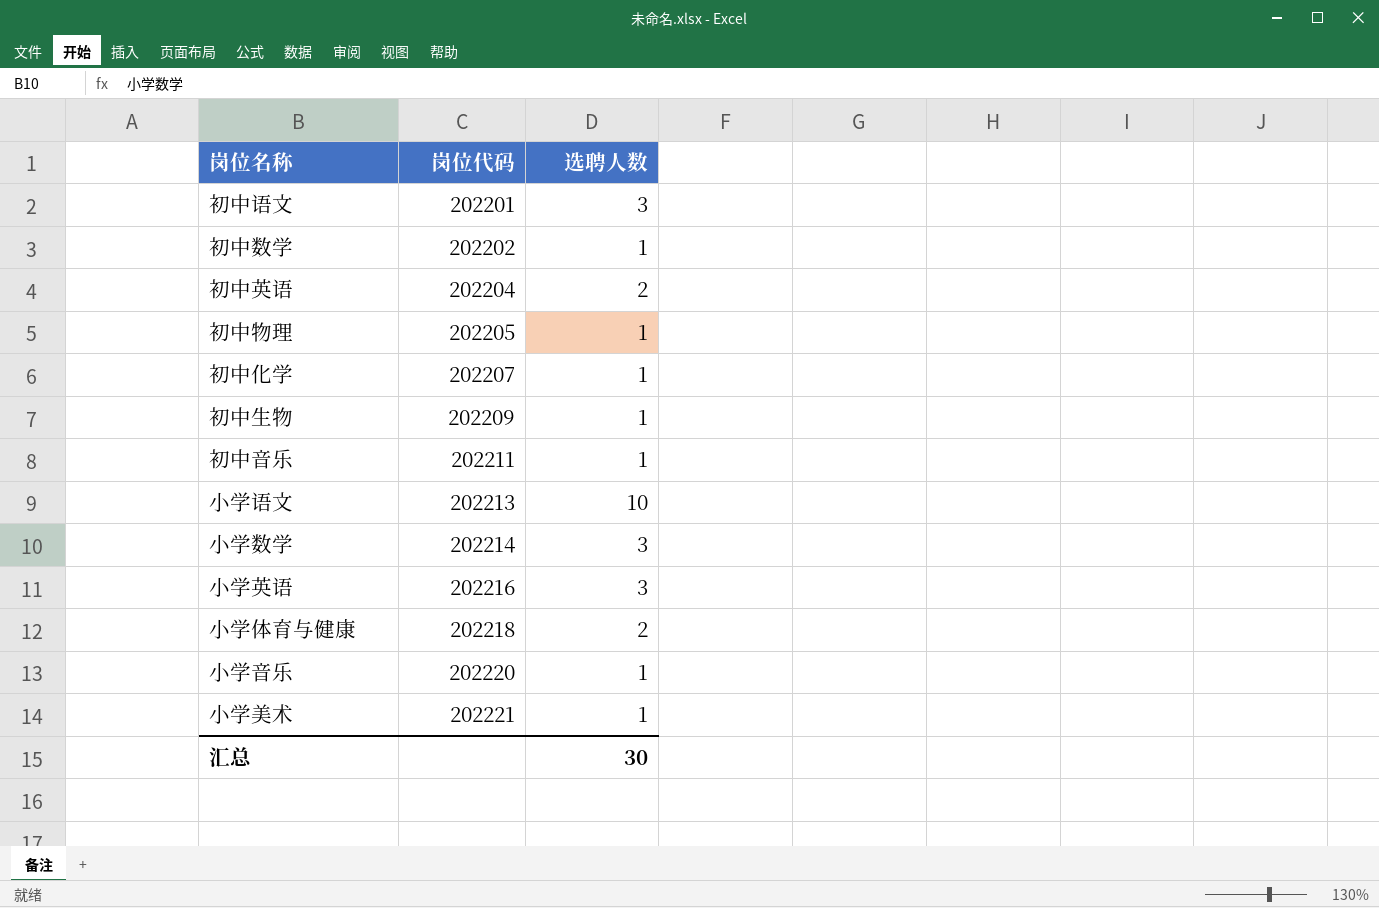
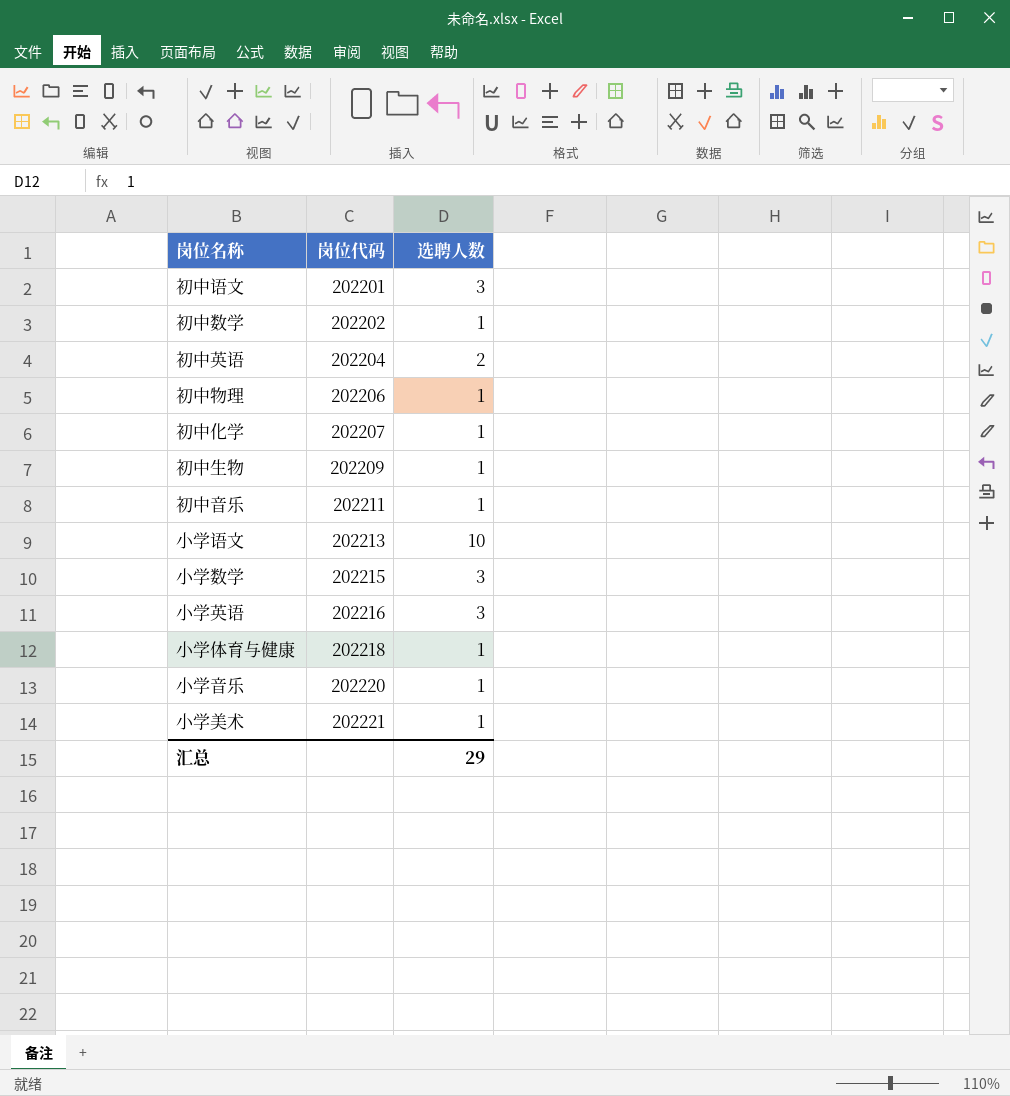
初中物理 | 岗位代码: 202205 -> 202206
小学数学 | 岗位代码: 202214 -> 202215
小学体育与健康 | 选聘人数: 2 -> 1
汇总 | 选聘人数: 30 -> 29

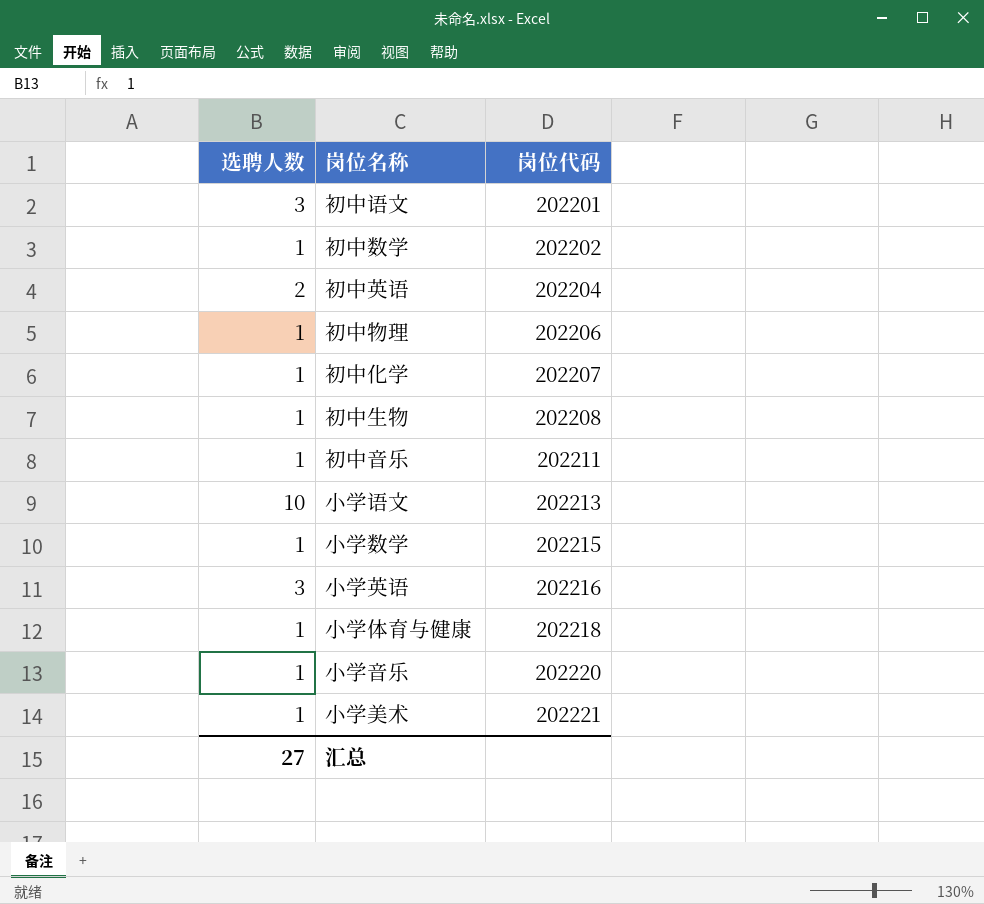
column 选聘人数 | position: 3 -> 1
初中生物 | 岗位代码: 202209 -> 202208
小学数学 | 选聘人数: 3 -> 1
汇总 | 选聘人数: 29 -> 27

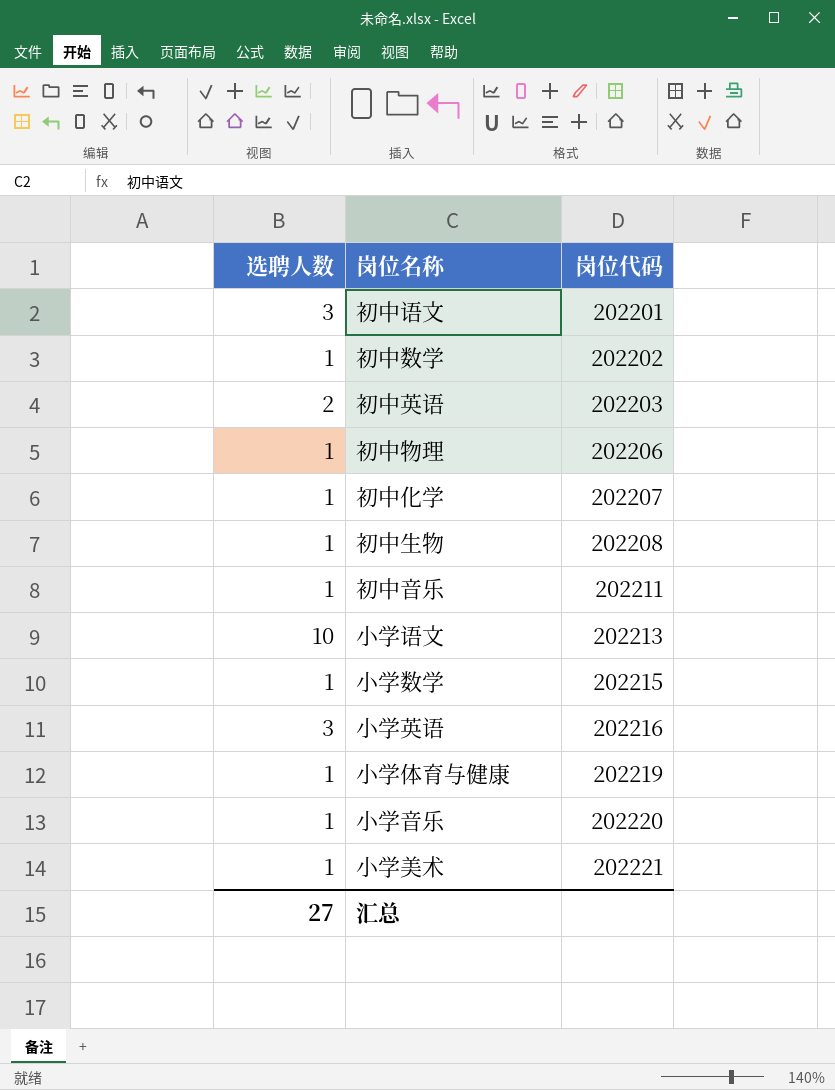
初中英语 | 岗位代码: 202204 -> 202203
小学体育与健康 | 岗位代码: 202218 -> 202219

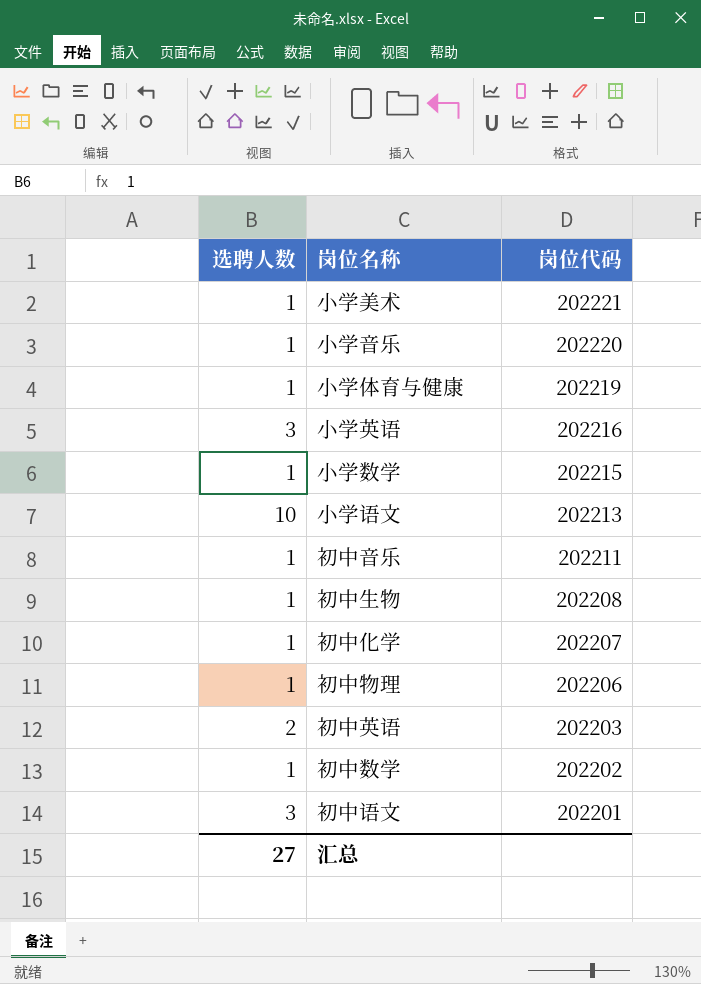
row order: 岗位代码 ascending -> 岗位代码 descending

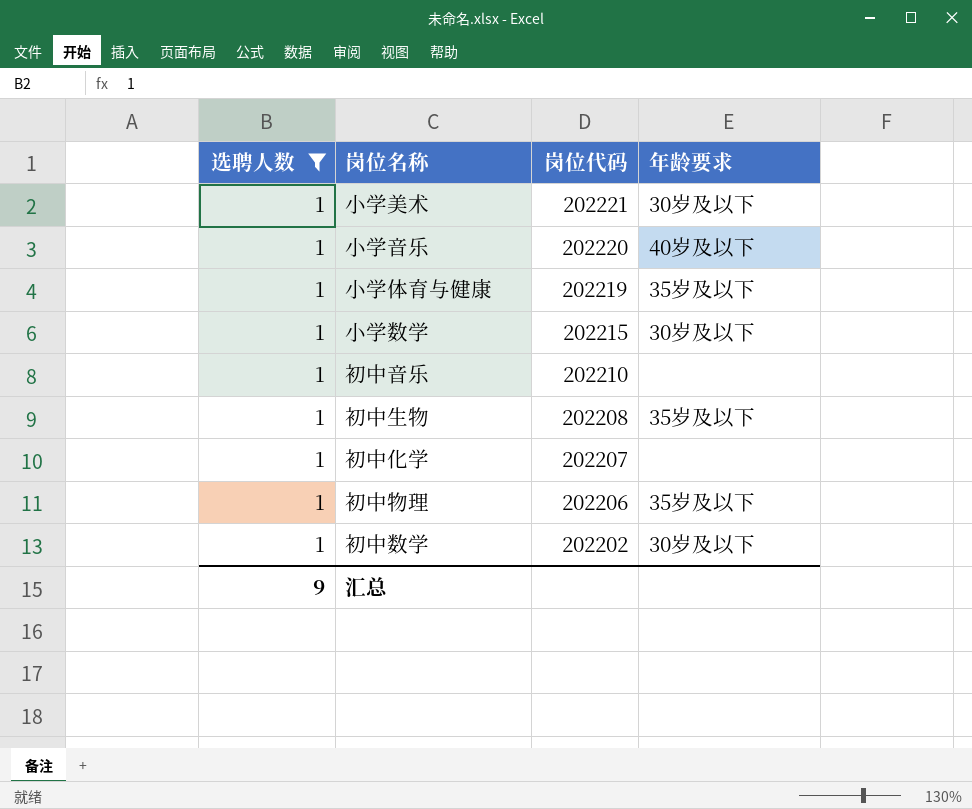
filter: none -> 选聘人数 = 1
column 年龄要求 | position: none -> 4
初中音乐 | 岗位代码: 202211 -> 202210
汇总 | 选聘人数: 27 -> 9

